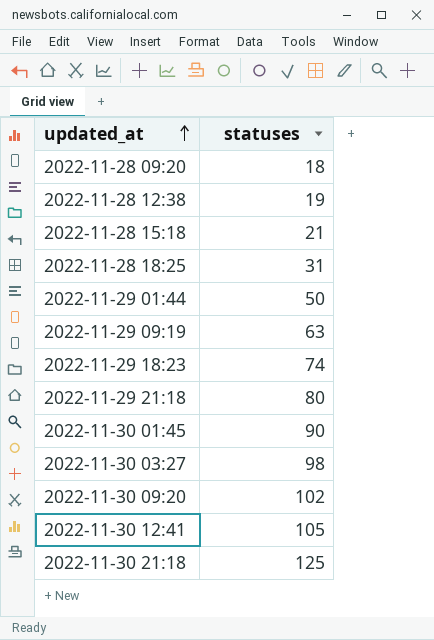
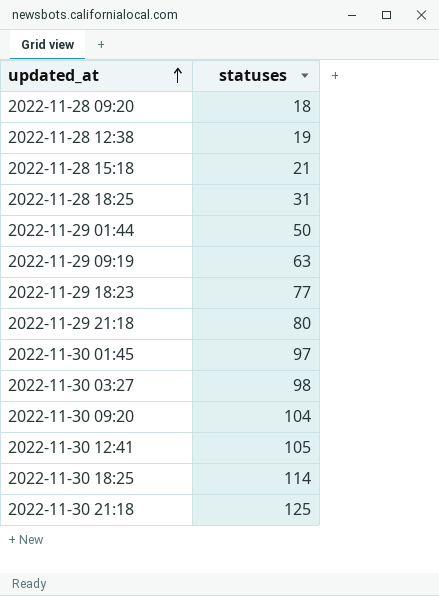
2022-11-29 18:23 | statuses: 74 -> 77
2022-11-30 01:45 | statuses: 90 -> 97
2022-11-30 09:20 | statuses: 102 -> 104
row 2022-11-30 18:25: none -> 114

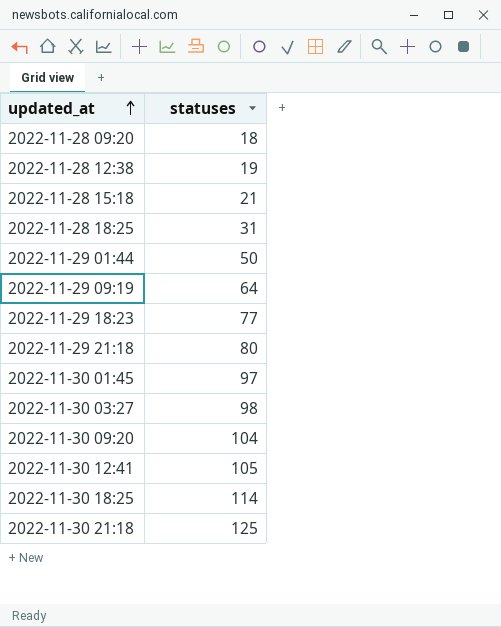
2022-11-29 09:19 | statuses: 63 -> 64

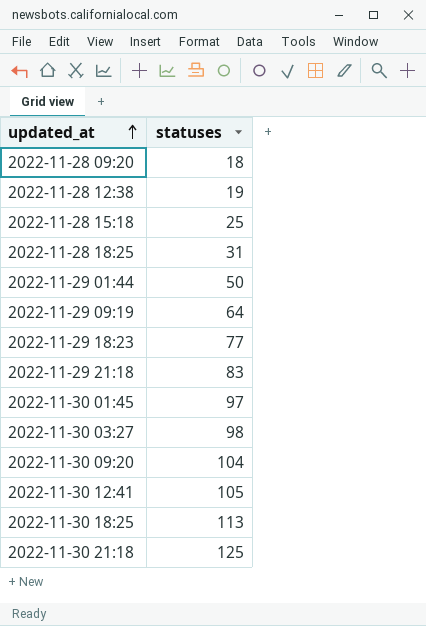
2022-11-28 15:18 | statuses: 21 -> 25
2022-11-29 21:18 | statuses: 80 -> 83
2022-11-30 18:25 | statuses: 114 -> 113

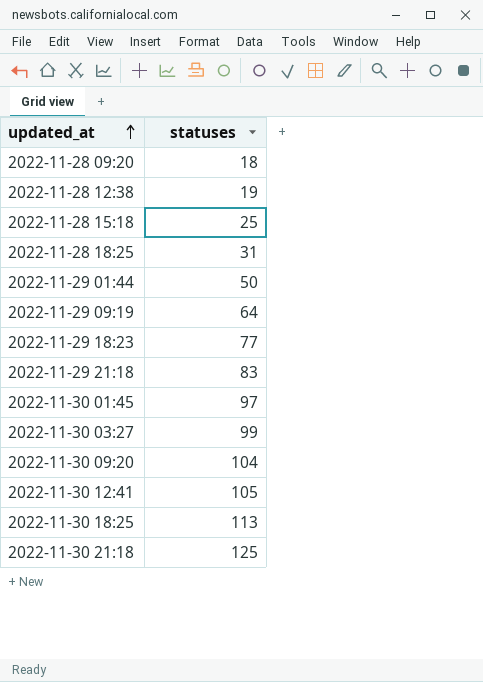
2022-11-30 03:27 | statuses: 98 -> 99

